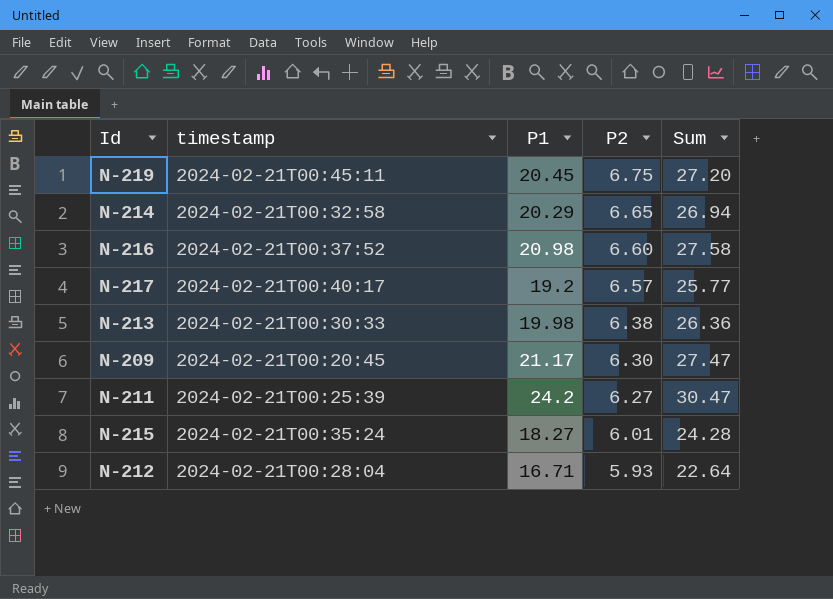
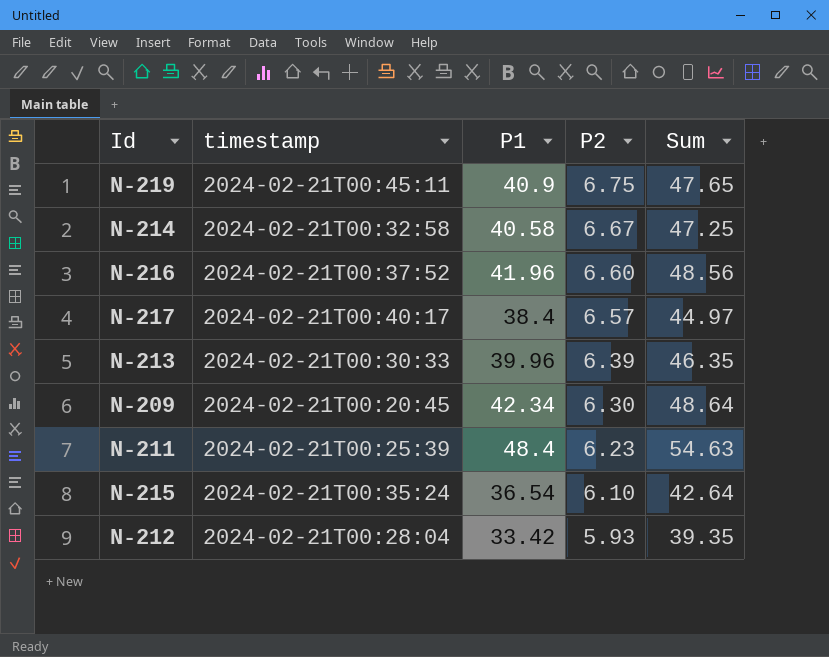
N-219 | P1: 20.45 -> 40.9
N-219 | Sum: 27.20 -> 47.65
N-214 | P1: 20.29 -> 40.58
N-214 | P2: 6.65 -> 6.67
N-214 | Sum: 26.94 -> 47.25
N-216 | P1: 20.98 -> 41.96
N-216 | Sum: 27.58 -> 48.56
N-217 | P1: 19.2 -> 38.4
N-217 | Sum: 25.77 -> 44.97
N-213 | P1: 19.98 -> 39.96
N-213 | P2: 6.38 -> 6.39
N-213 | Sum: 26.36 -> 46.35
N-209 | P1: 21.17 -> 42.34
N-209 | Sum: 27.47 -> 48.64
N-211 | P1: 24.2 -> 48.4
N-211 | P2: 6.27 -> 6.23
N-211 | Sum: 30.47 -> 54.63
N-215 | P1: 18.27 -> 36.54
N-215 | P2: 6.01 -> 6.10
N-215 | Sum: 24.28 -> 42.64
N-212 | P1: 16.71 -> 33.42
N-212 | Sum: 22.64 -> 39.35

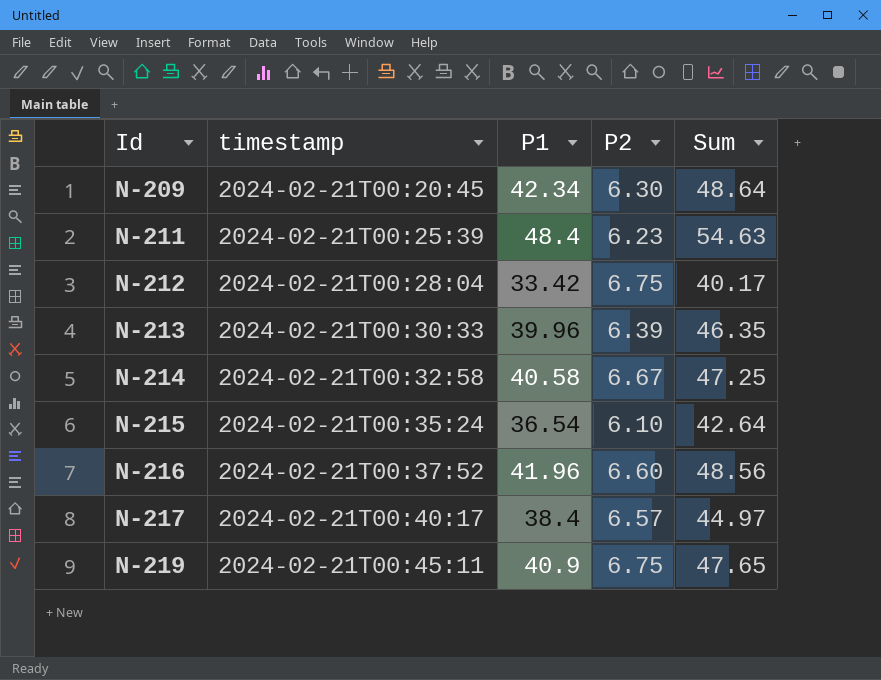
row order: P2 descending -> Id ascending
N-212 | P2: 5.93 -> 6.75
N-212 | Sum: 39.35 -> 40.17

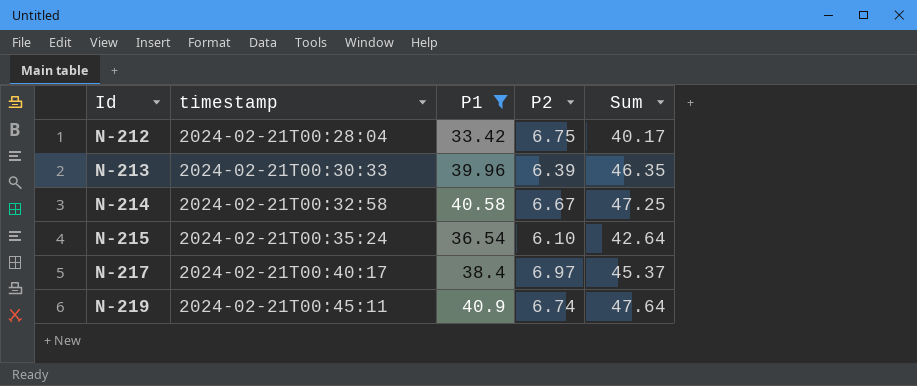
filter: none -> P1 <= 40.9
N-217 | P2: 6.57 -> 6.97
N-217 | Sum: 44.97 -> 45.37
N-219 | P2: 6.75 -> 6.74
N-219 | Sum: 47.65 -> 47.64

